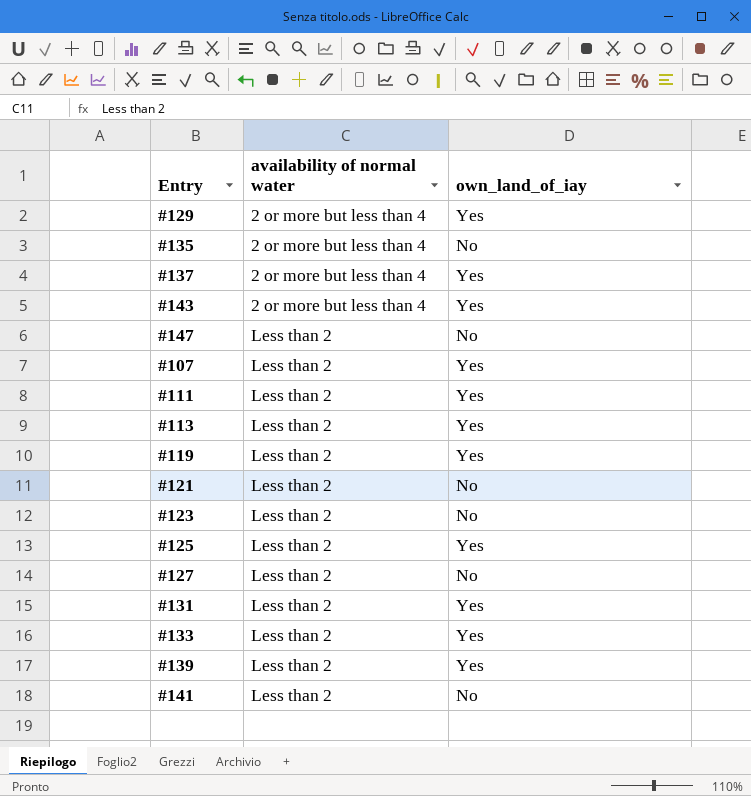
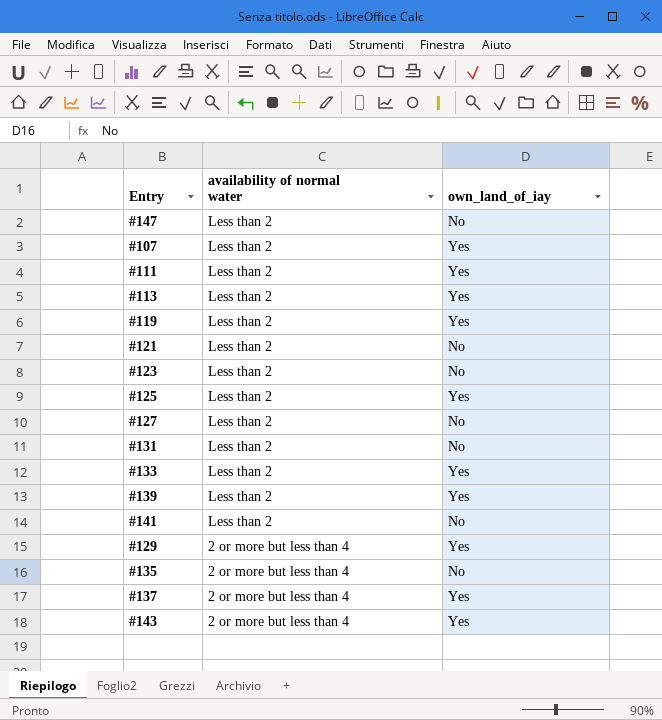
row order: availability of normal water ascending -> availability of normal water descending
#131 | own_land_of_iay: Yes -> No

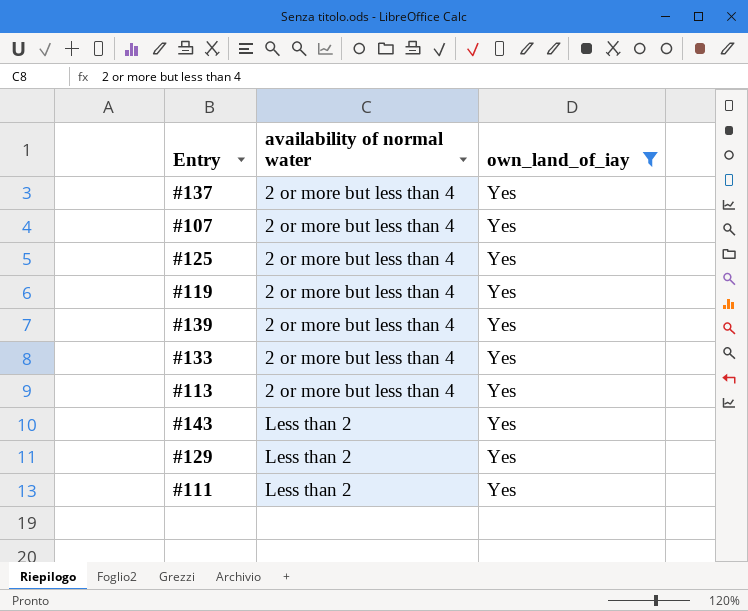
filter: none -> own_land_of_iay = Yes
row order: availability of normal water descending -> availability of normal water ascending
#107 | availability of normal water: Less than 2 -> 2 or more but less than 4
#125 | availability of normal water: Less than 2 -> 2 or more but less than 4
#119 | availability of normal water: Less than 2 -> 2 or more but less than 4
#139 | availability of normal water: Less than 2 -> 2 or more but less than 4
#133 | availability of normal water: Less than 2 -> 2 or more but less than 4
#113 | availability of normal water: Less than 2 -> 2 or more but less than 4
#143 | availability of normal water: 2 or more but less than 4 -> Less than 2
#129 | availability of normal water: 2 or more but less than 4 -> Less than 2

